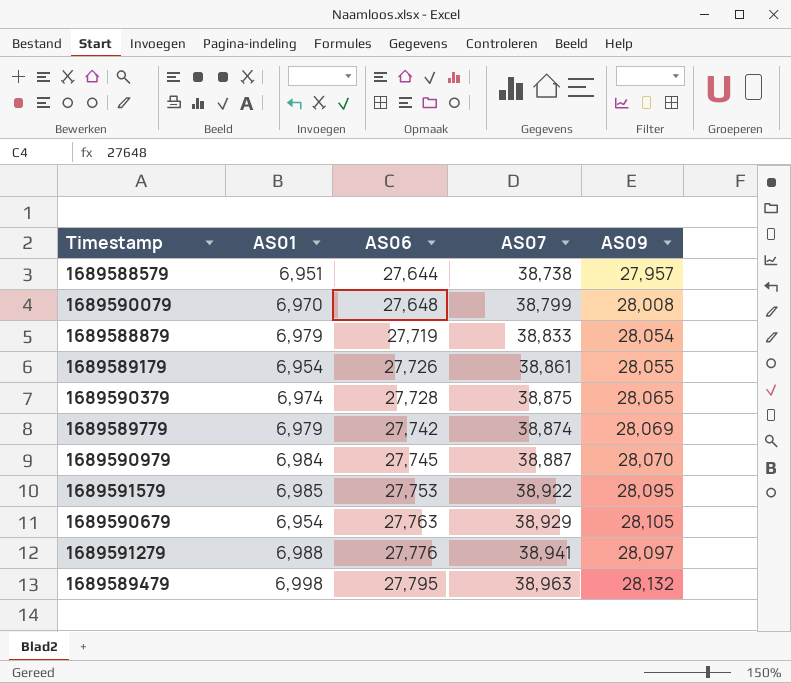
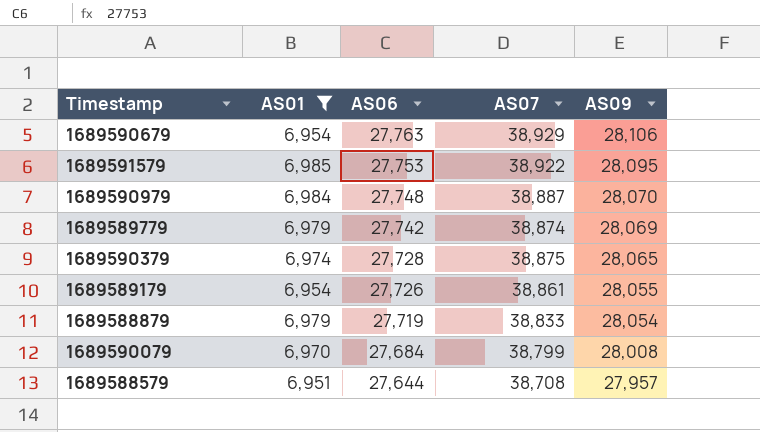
filter: none -> AS01 <= 6,985
row order: AS06 ascending -> AS06 descending
1689590679 | AS09: 28,105 -> 28,106
1689590979 | AS06: 27,745 -> 27,748
1689590079 | AS06: 27,648 -> 27,684
1689588579 | AS07: 38,738 -> 38,708

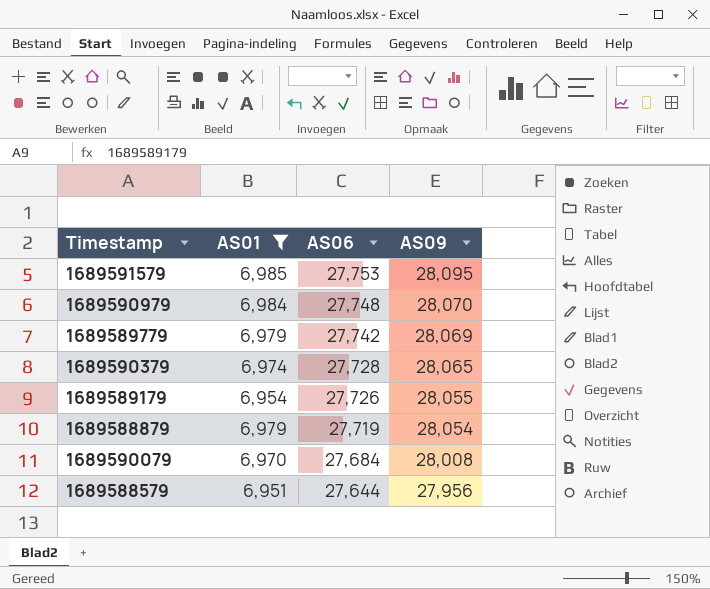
column AS07 | position: 4 -> none
row 1689590679: 6,954 | 27,763 | 38,929 | 28,106 -> none
1689588579 | AS09: 27,957 -> 27,956

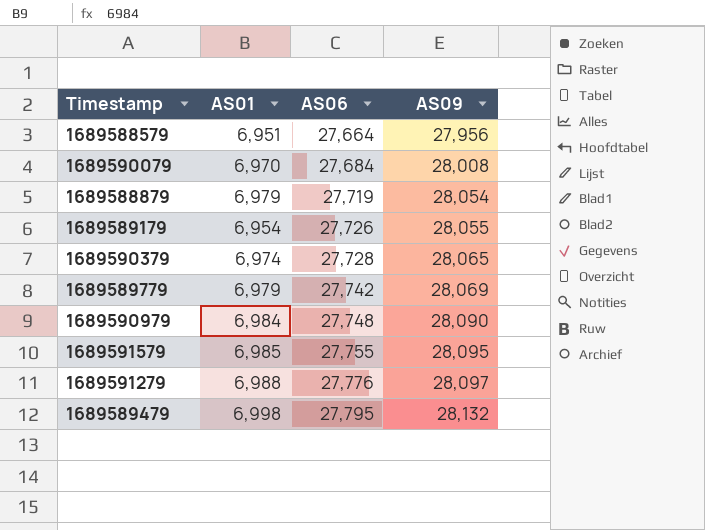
filter: AS01 <= 6,985 -> none
row order: AS06 descending -> AS06 ascending
1689588579 | AS06: 27,644 -> 27,664
1689590979 | AS09: 28,070 -> 28,090
1689591579 | AS06: 27,753 -> 27,755

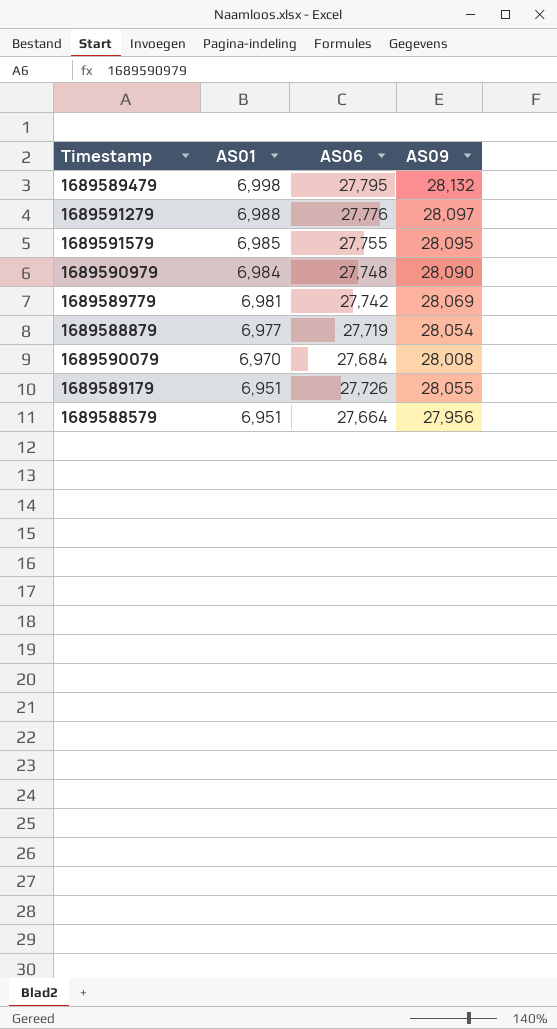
row order: AS06 ascending -> AS01 descending
row 1689590379: 6,974 | 27,728 | 28,065 -> none
1689589779 | AS01: 6,979 -> 6,981
1689588879 | AS01: 6,979 -> 6,977
1689589179 | AS01: 6,954 -> 6,951

